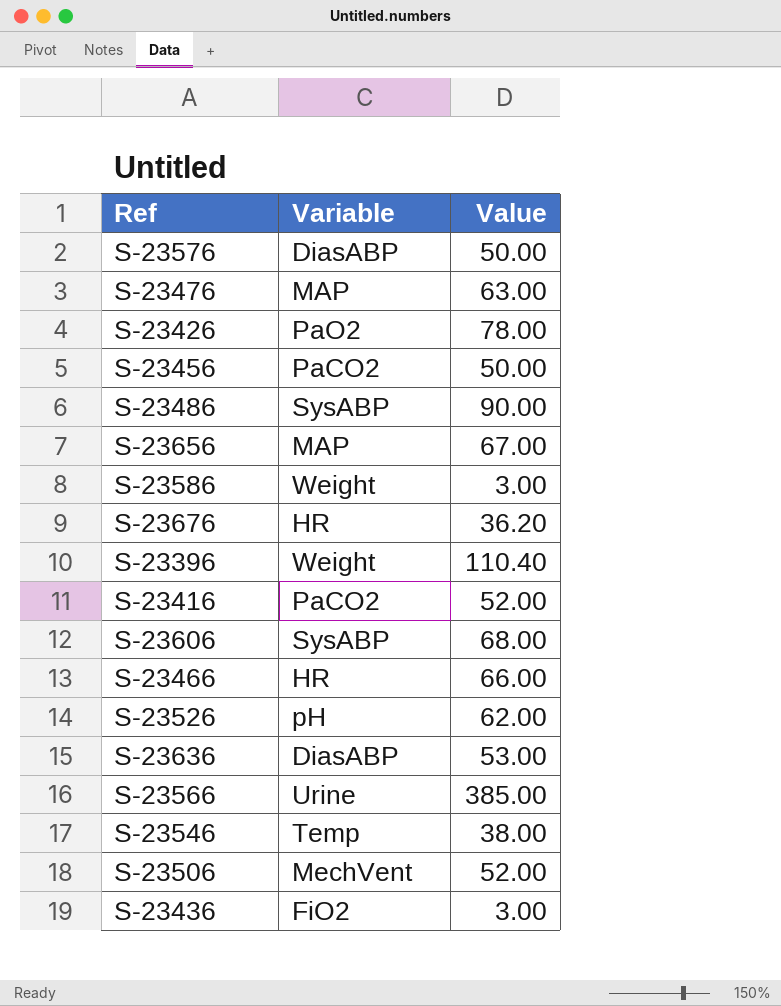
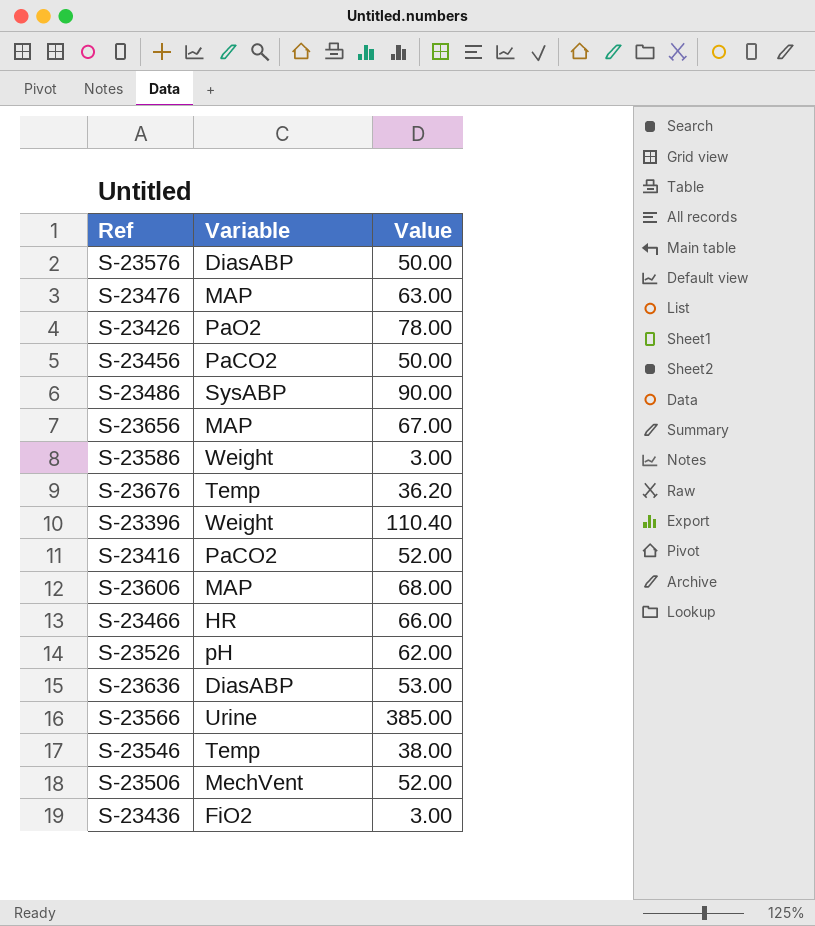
S-23676 | Variable: HR -> Temp
S-23606 | Variable: SysABP -> MAP

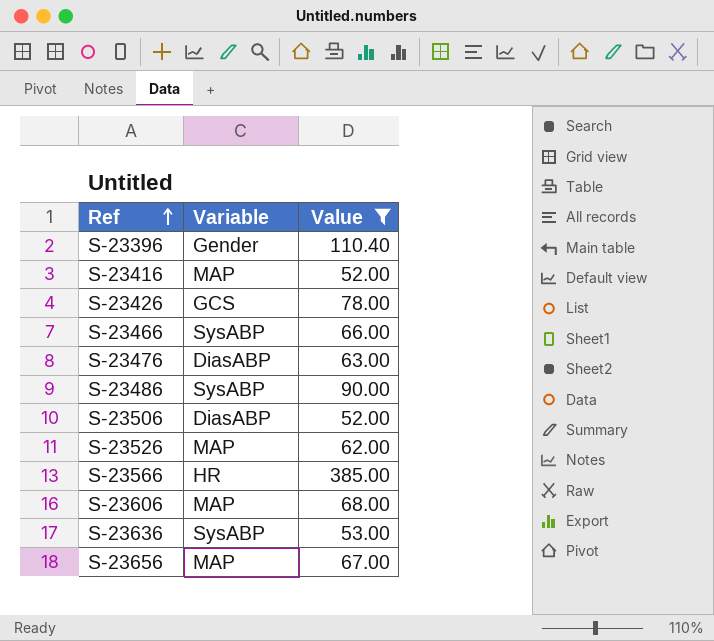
filter: none -> Value >= 52.00
row order: none -> Ref ascending
S-23396 | Variable: Weight -> Gender
S-23416 | Variable: PaCO2 -> MAP
S-23426 | Variable: PaO2 -> GCS
S-23466 | Variable: HR -> SysABP
S-23476 | Variable: MAP -> DiasABP
S-23506 | Variable: MechVent -> DiasABP
S-23526 | Variable: pH -> MAP
S-23566 | Variable: Urine -> HR
S-23636 | Variable: DiasABP -> SysABP

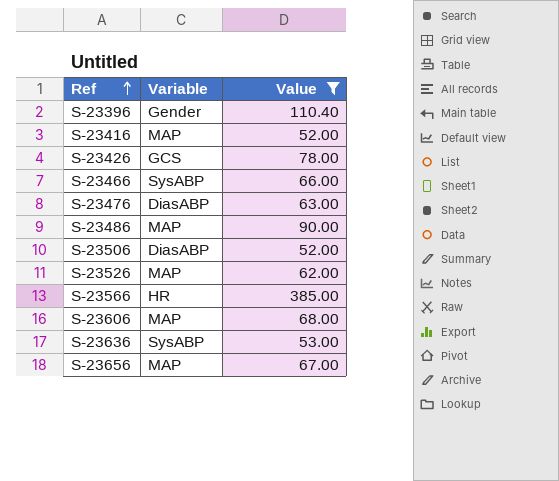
S-23486 | Variable: SysABP -> MAP

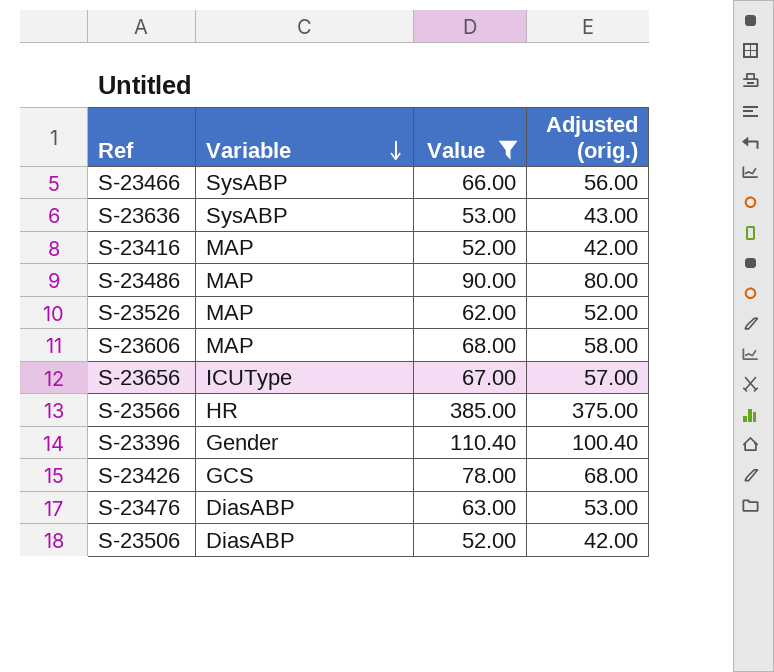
row order: Ref ascending -> Variable descending
column Adjusted (orig.) | formula: none -> [Value] - 10
S-23656 | Variable: MAP -> ICUType

